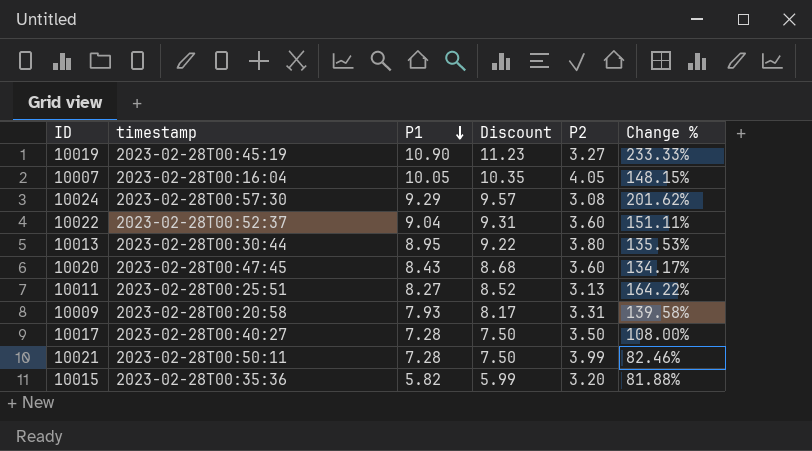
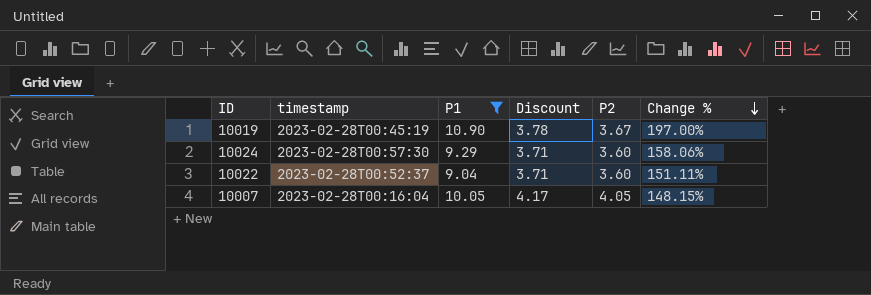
filter: none -> P1 >= 9.04
row order: P1 descending -> Change % descending
column Discount | formula: [P1] * 1.03 -> [P2] * 1.03
10019 | P2: 3.27 -> 3.67
10019 | Change %: 233.33% -> 197.00%
10024 | P2: 3.08 -> 3.60
10024 | Change %: 201.62% -> 158.06%

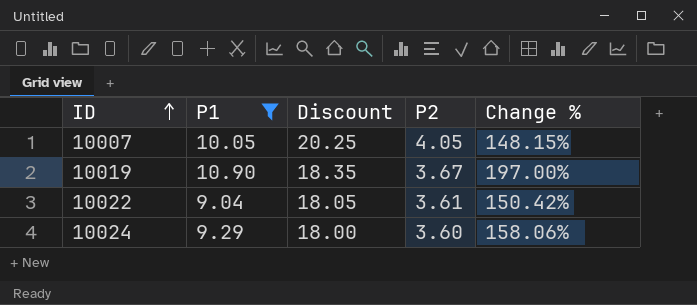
row order: Change % descending -> ID ascending
column timestamp | position: 2 -> none
column Discount | formula: [P2] * 1.03 -> [P2] * 5
10022 | P2: 3.60 -> 3.61
10022 | Change %: 151.11% -> 150.42%

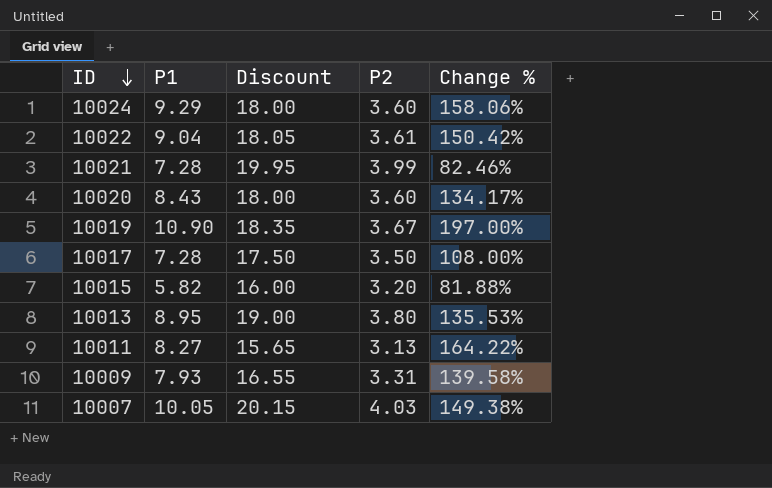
filter: P1 >= 9.04 -> none
row order: ID ascending -> ID descending
10007 | Discount: 20.25 -> 20.15
10007 | P2: 4.05 -> 4.03
10007 | Change %: 148.15% -> 149.38%

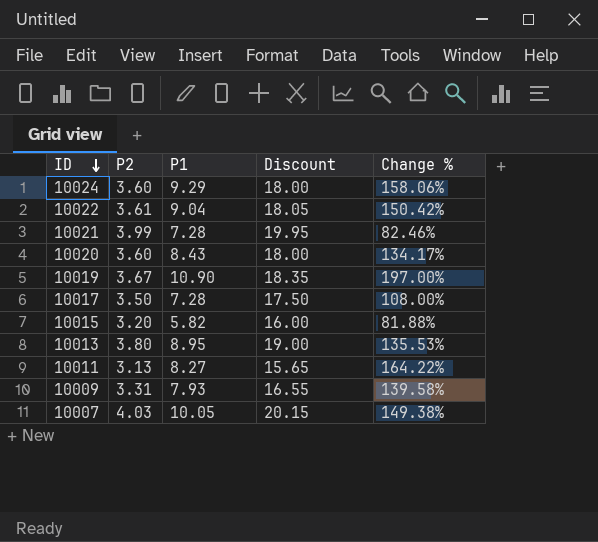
column P2 | position: 4 -> 2

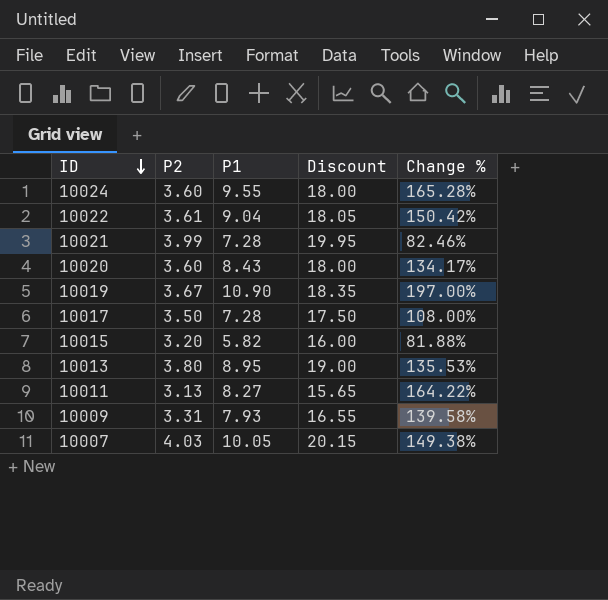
10024 | P1: 9.29 -> 9.55
10024 | Change %: 158.06% -> 165.28%

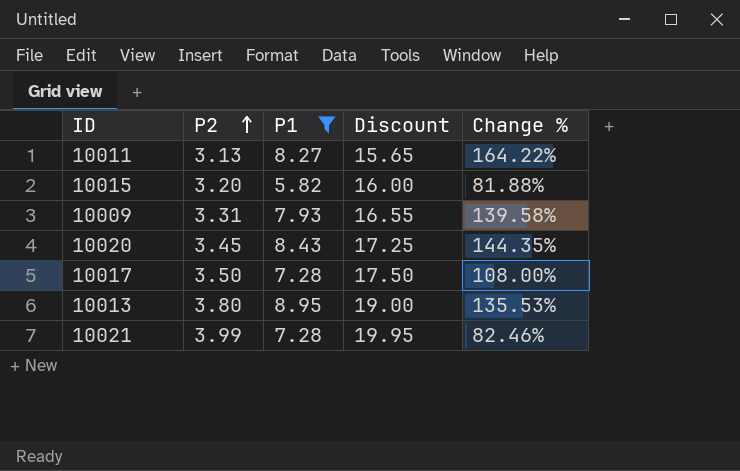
filter: none -> P1 <= 8.95
row order: ID descending -> P2 ascending
10020 | P2: 3.60 -> 3.45
10020 | Discount: 18.00 -> 17.25
10020 | Change %: 134.17% -> 144.35%

